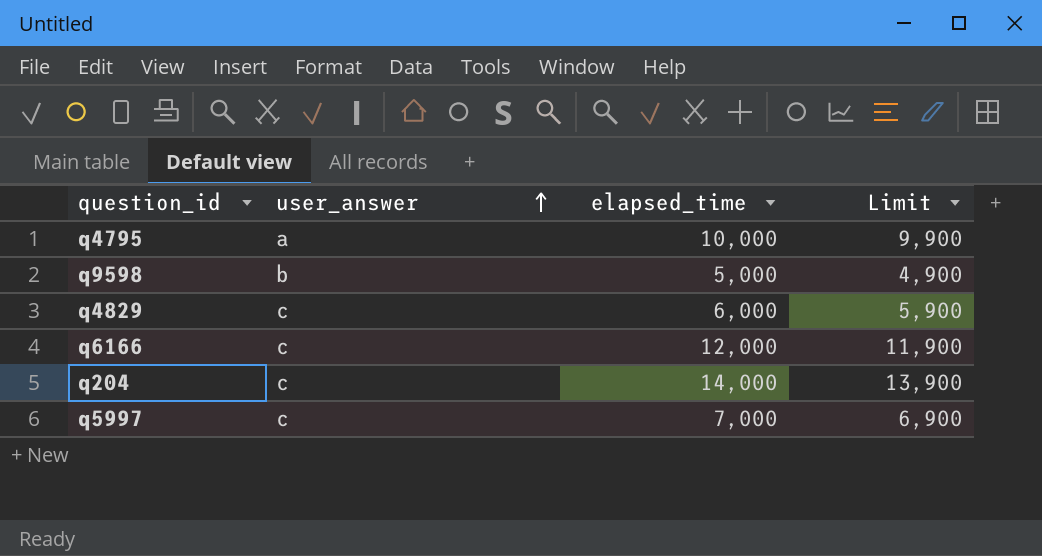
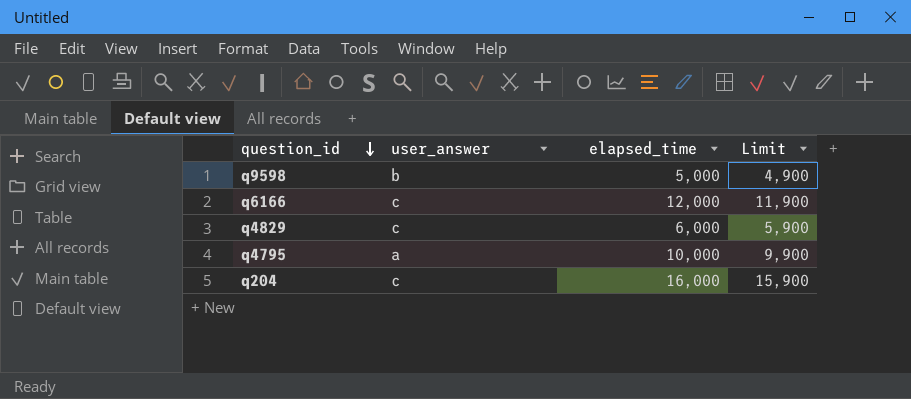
row order: user_answer ascending -> question_id descending
row q5997: c | 7,000 | 6,900 -> none
q204 | elapsed_time: 14,000 -> 16,000
q204 | Limit: 13,900 -> 15,900

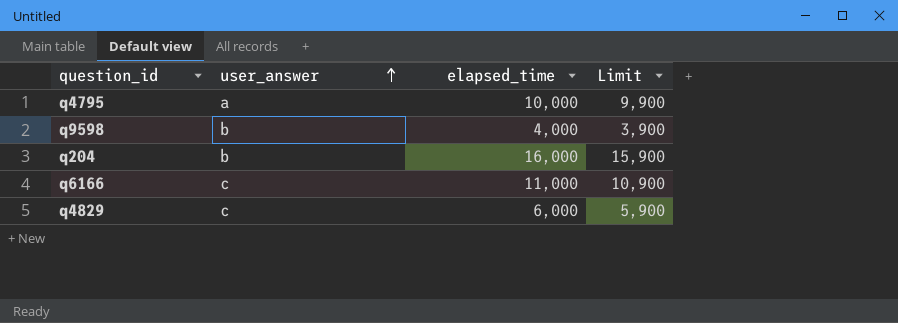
row order: question_id descending -> user_answer ascending
q9598 | elapsed_time: 5,000 -> 4,000
q9598 | Limit: 4,900 -> 3,900
q204 | user_answer: c -> b
q6166 | elapsed_time: 12,000 -> 11,000
q6166 | Limit: 11,900 -> 10,900

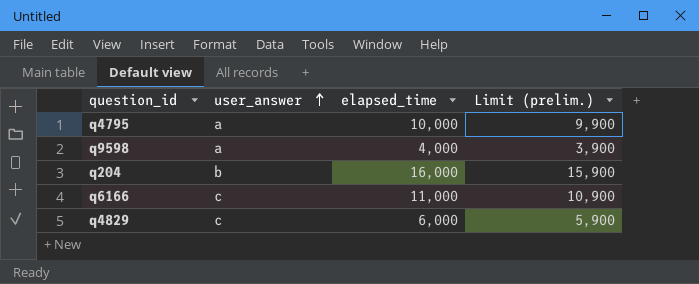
column name: Limit -> Limit (prelim.)
q9598 | user_answer: b -> a

